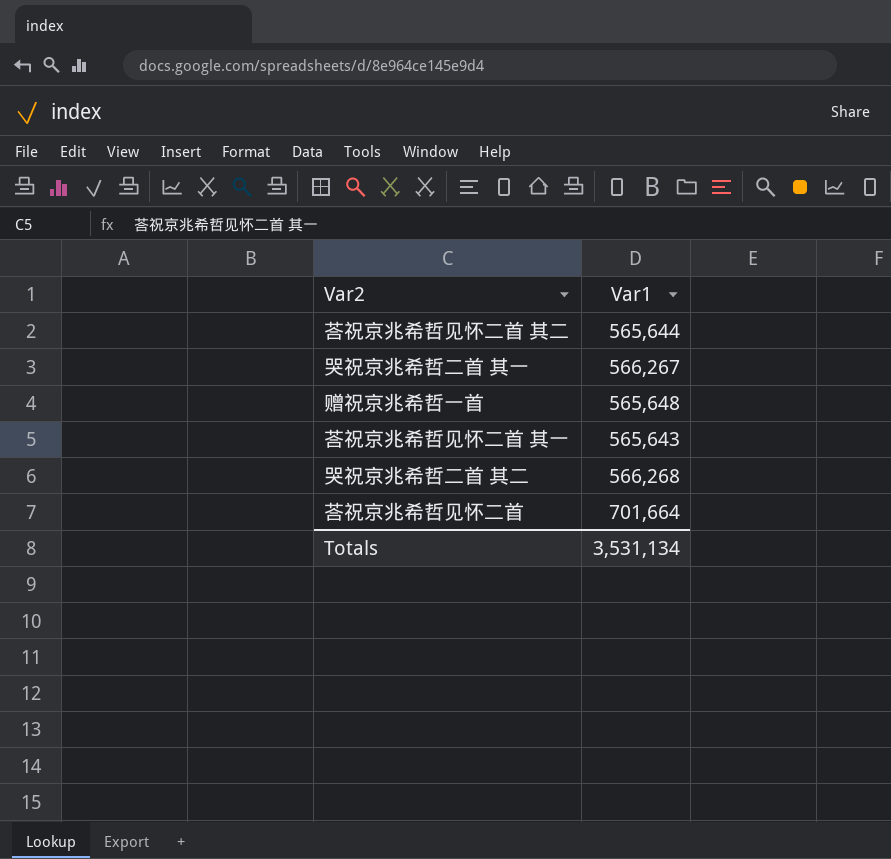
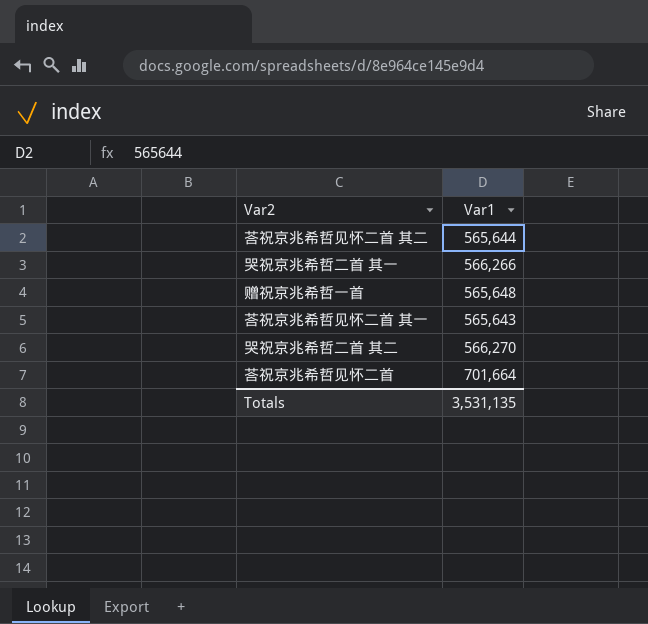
哭祝京兆希哲二首 其一 | Var1: 566,267 -> 566,266
哭祝京兆希哲二首 其二 | Var1: 566,268 -> 566,270
Totals | Var1: 3,531,134 -> 3,531,135

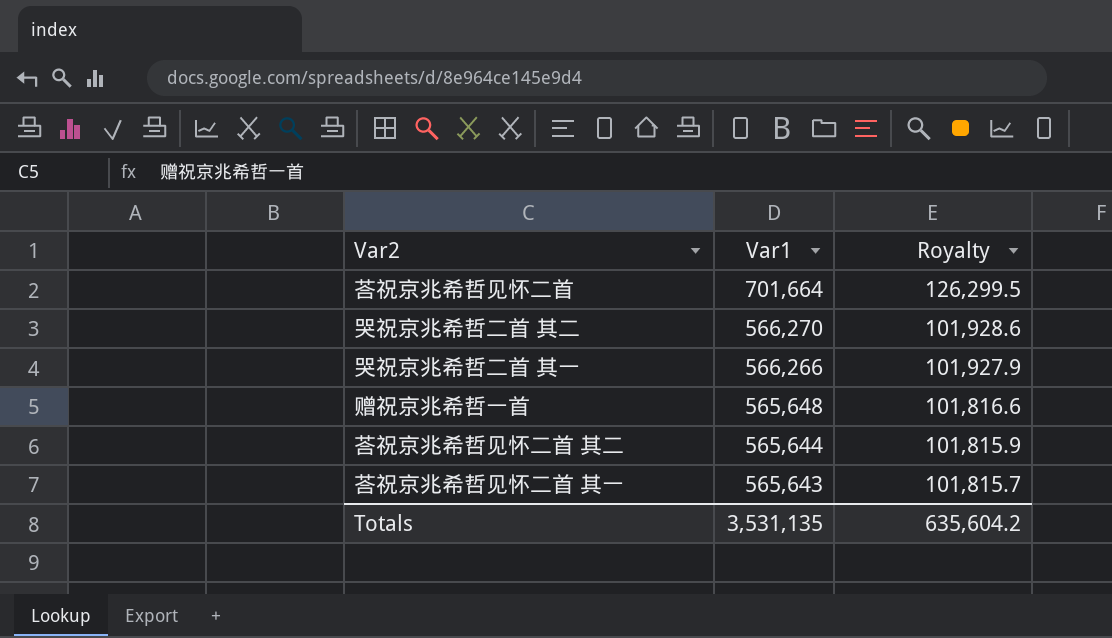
row order: none -> Var1 descending
column Royalty | formula: none -> [Var1] * 0.18

